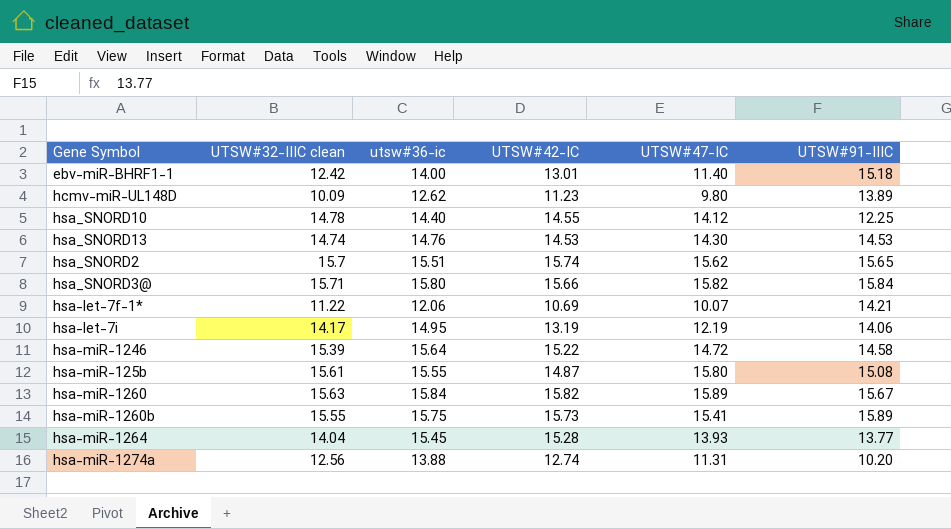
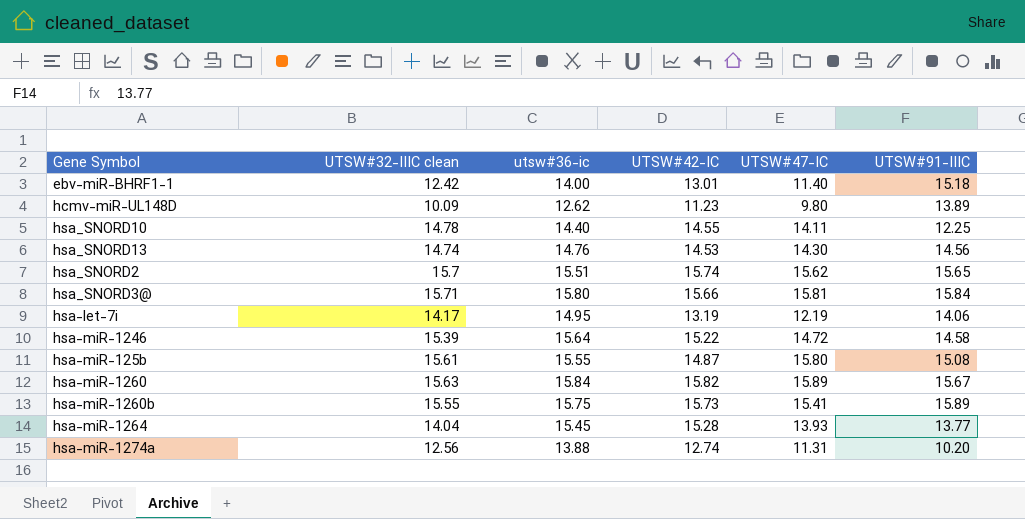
row hsa-let-7f-1*: 11.22 | 12.06 | 10.69 | 10.07 | 14.21 -> none
hsa_SNORD10 | UTSW#47-IC: 14.12 -> 14.11
hsa_SNORD13 | UTSW#91-IIIC: 14.53 -> 14.56
hsa_SNORD3@ | UTSW#47-IC: 15.82 -> 15.81

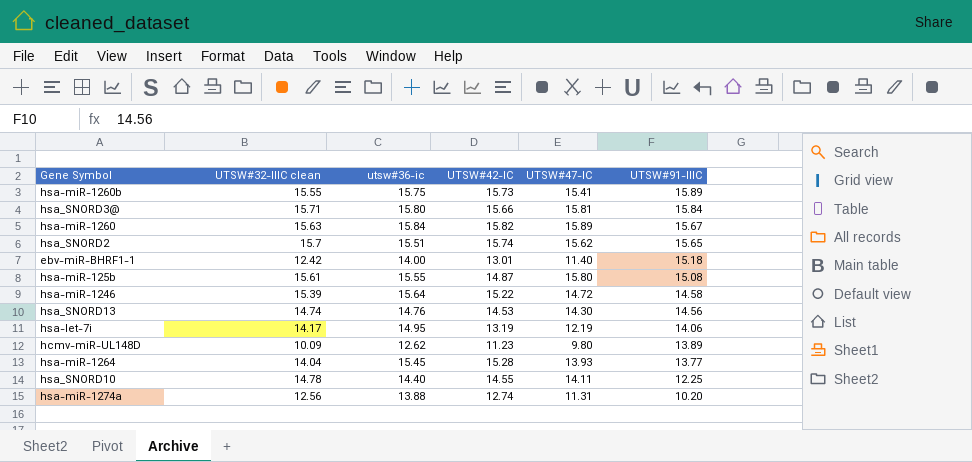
row order: none -> UTSW#91-IIIC descending

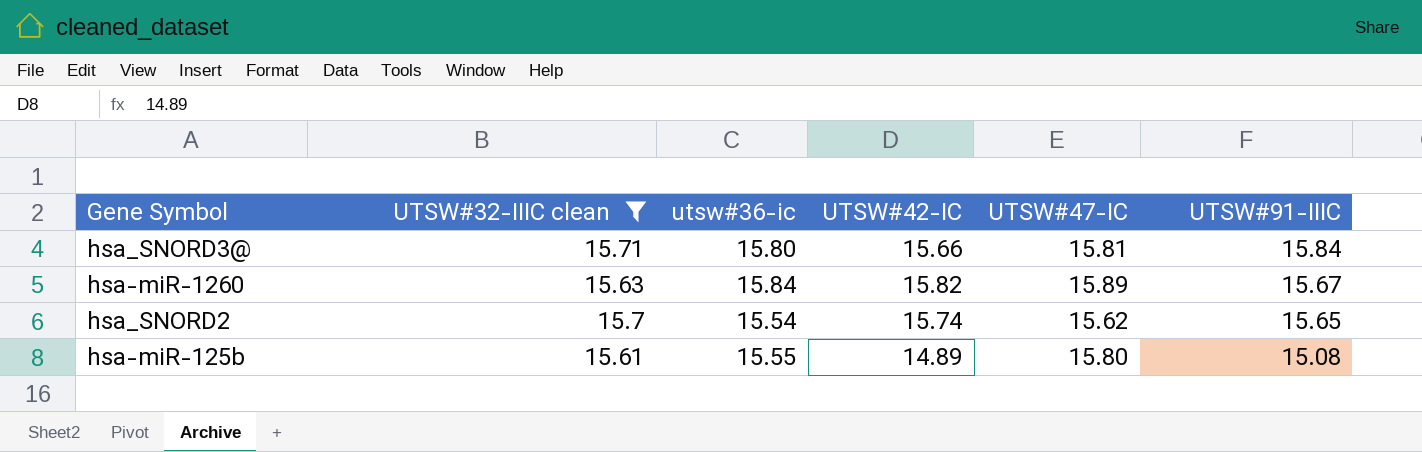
filter: none -> UTSW#32-IIIC clean >= 15.61
hsa_SNORD2 | utsw#36-ic: 15.51 -> 15.54
hsa-miR-125b | UTSW#42-IC: 14.87 -> 14.89

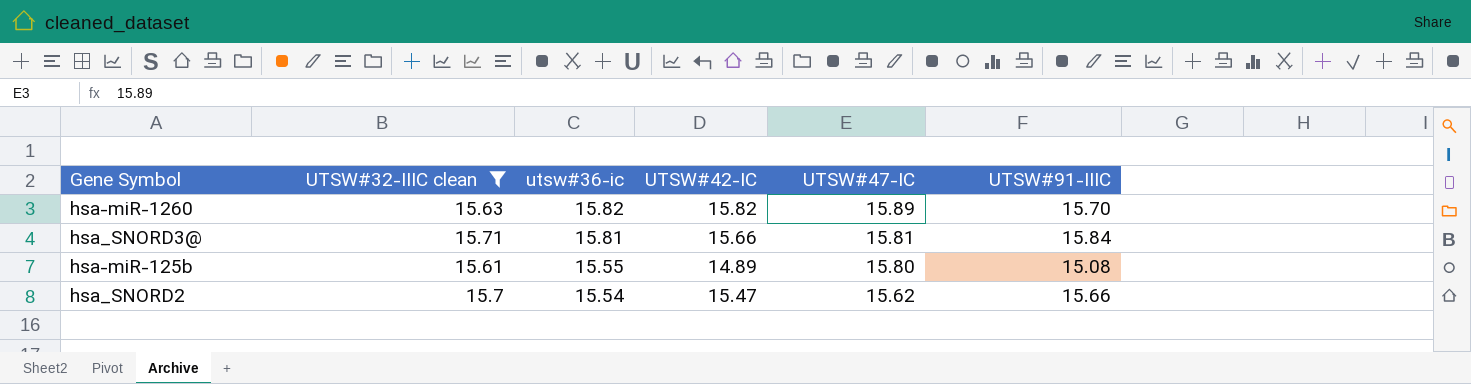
row order: UTSW#91-IIIC descending -> utsw#36-ic descending
hsa-miR-1260 | utsw#36-ic: 15.84 -> 15.82
hsa-miR-1260 | UTSW#91-IIIC: 15.67 -> 15.70
hsa_SNORD3@ | utsw#36-ic: 15.80 -> 15.81
hsa_SNORD2 | UTSW#42-IC: 15.74 -> 15.47
hsa_SNORD2 | UTSW#91-IIIC: 15.65 -> 15.66

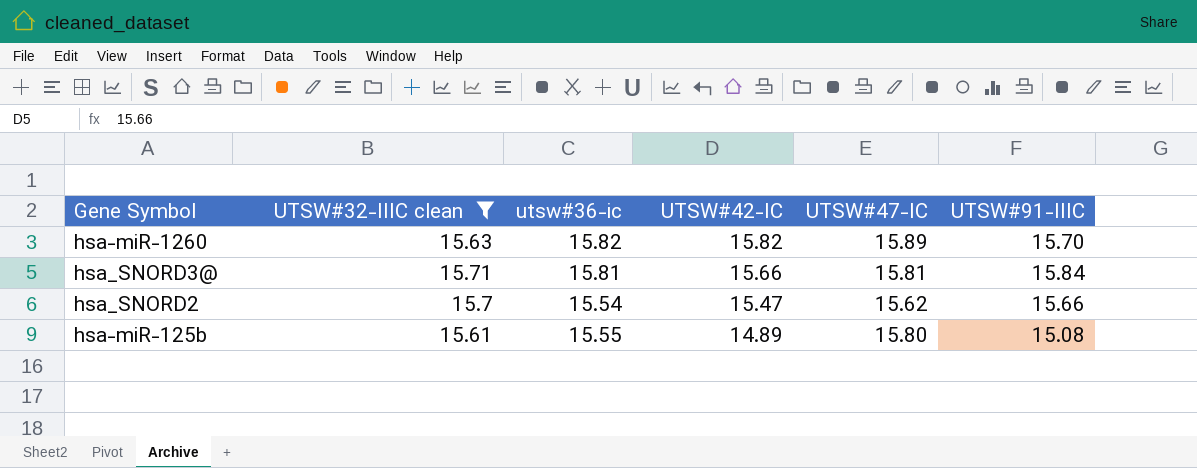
row order: utsw#36-ic descending -> UTSW#42-IC descending

